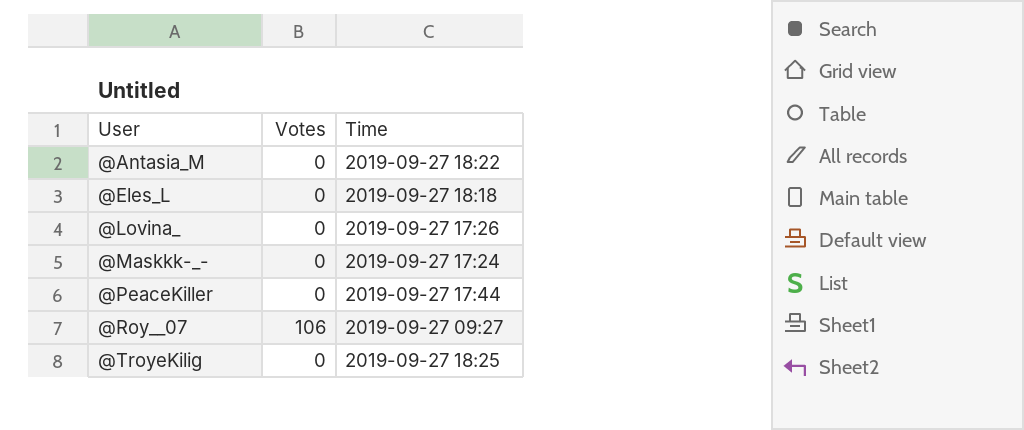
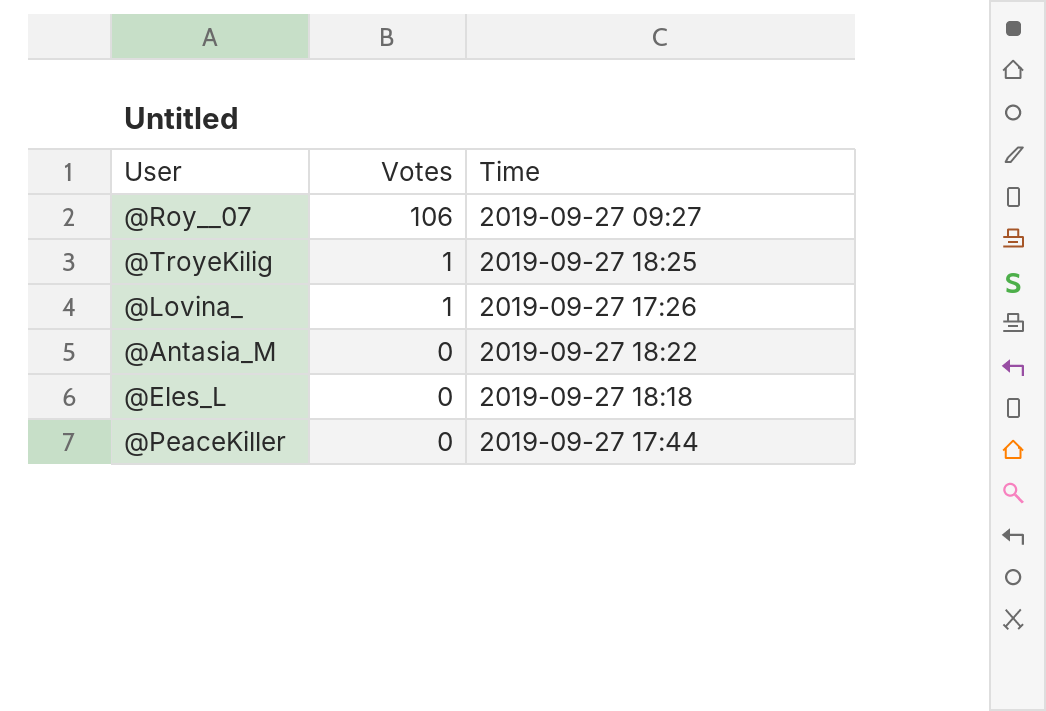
row order: User ascending -> Votes descending
row @Maskkk-_-: 0 | 2019-09-27 17:24 -> none
@TroyeKilig | Votes: 0 -> 1
@Lovina_ | Votes: 0 -> 1

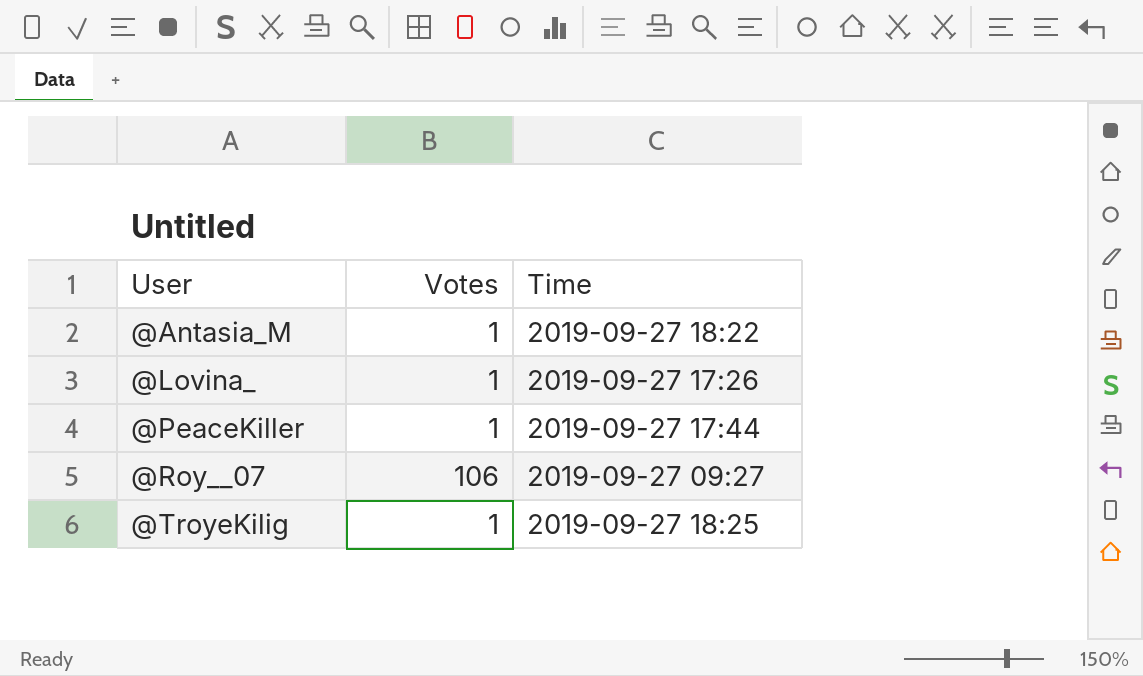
row order: Votes descending -> User ascending
row @Eles_L: 0 | 2019-09-27 18:18 -> none
@Antasia_M | Votes: 0 -> 1
@PeaceKiller | Votes: 0 -> 1

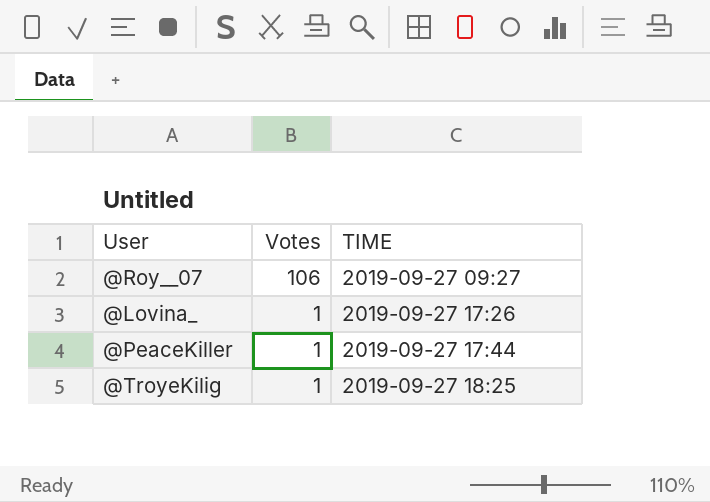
row order: User ascending -> Votes descending
column name: Time -> TIME
row @Antasia_M: 1 | 2019-09-27 18:22 -> none

